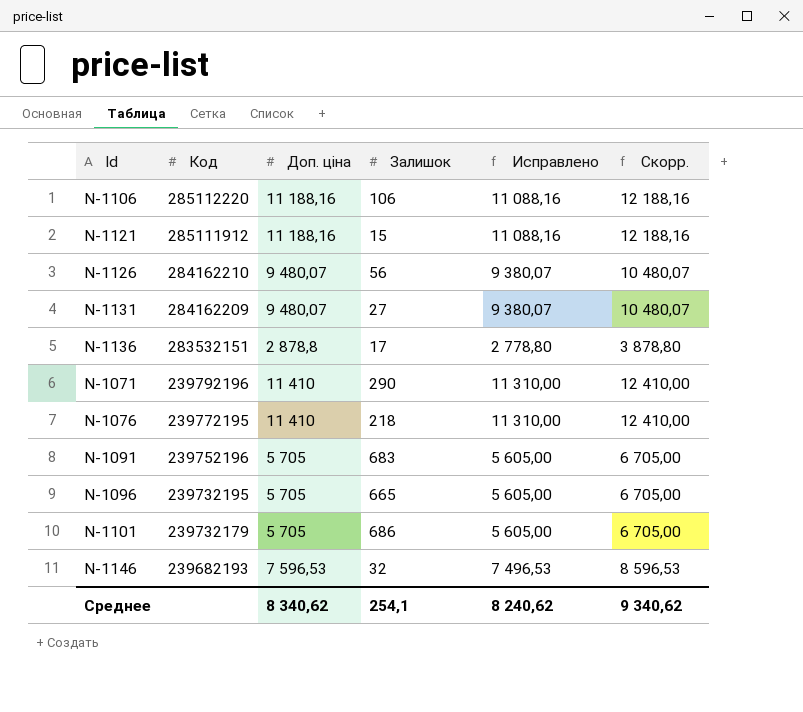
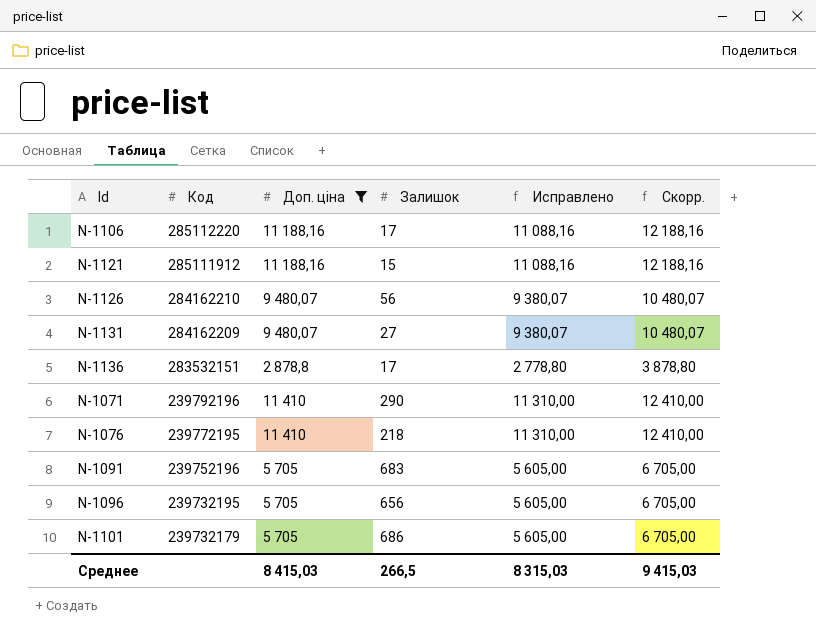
filter: none -> Доп. ціна != 7 596,53
N-1106 | Залишок: 106 -> 17
N-1096 | Залишок: 665 -> 656
Среднее | Доп. ціна: 8 340,62 -> 8 415,03
Среднее | Залишок: 254,1 -> 266,5
Среднее | Исправлено: 8 240,62 -> 8 315,03
Среднее | Скорр.: 9 340,62 -> 9 415,03

